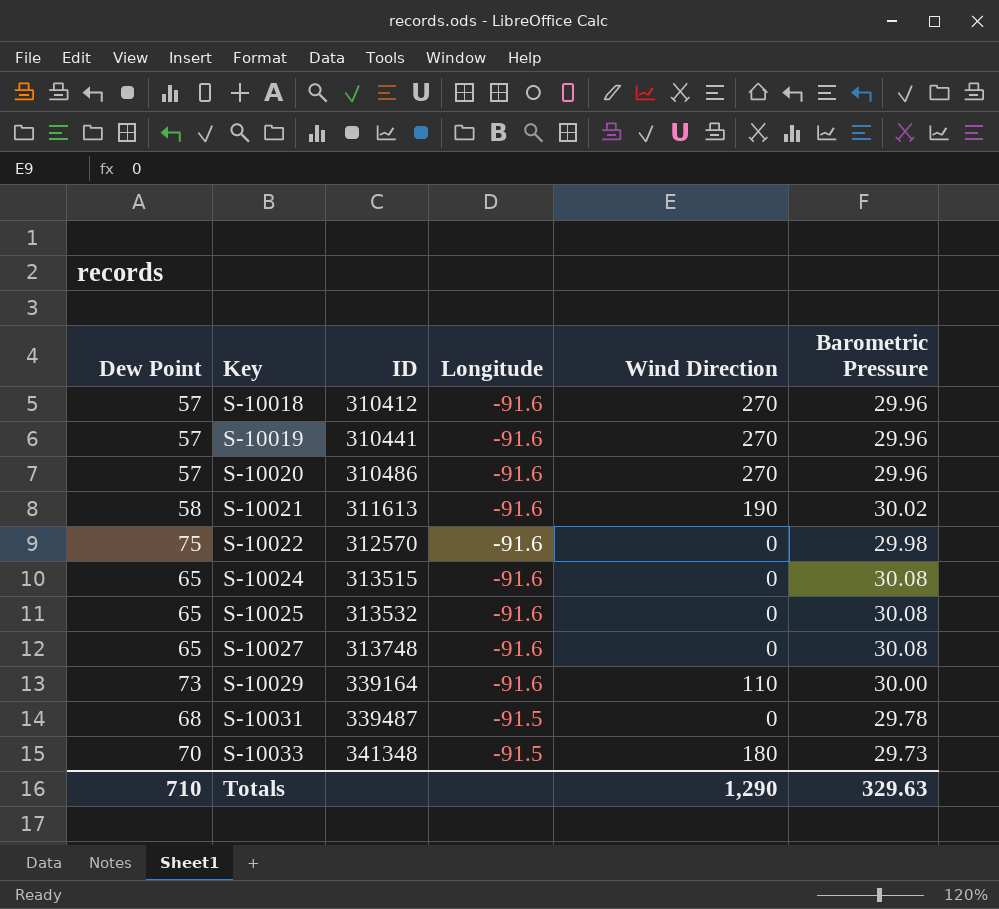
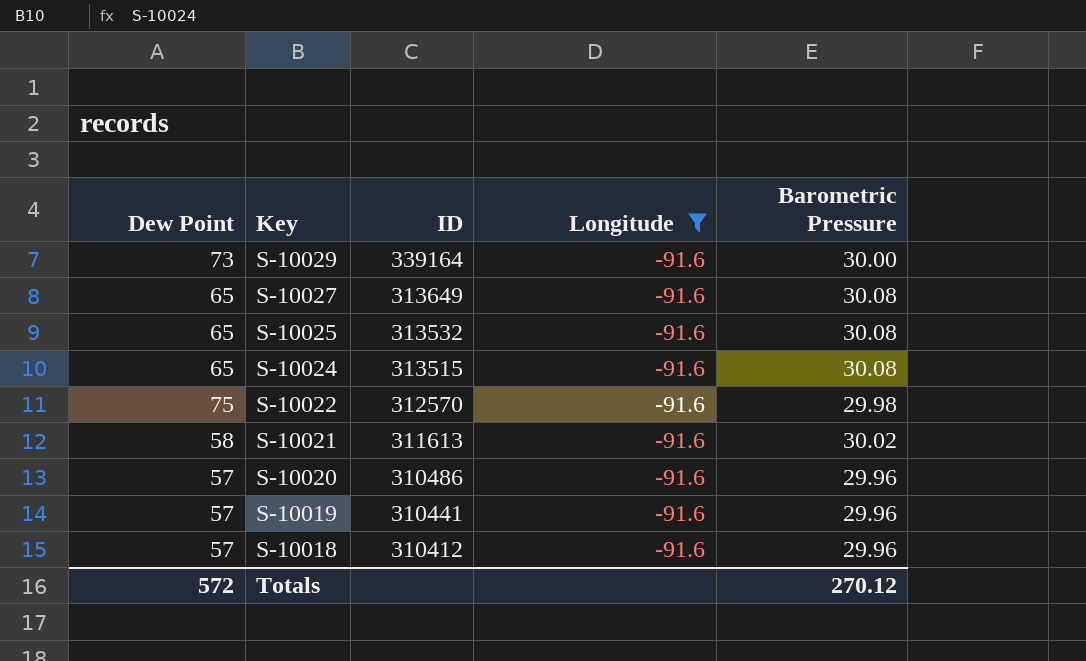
filter: none -> Longitude = -91.6
row order: Key ascending -> Key descending
column Wind Direction | position: 5 -> none
S-10027 | ID: 313748 -> 313649
Totals | Dew Point: 710 -> 572
Totals | Barometric Pressure: 329.63 -> 270.12

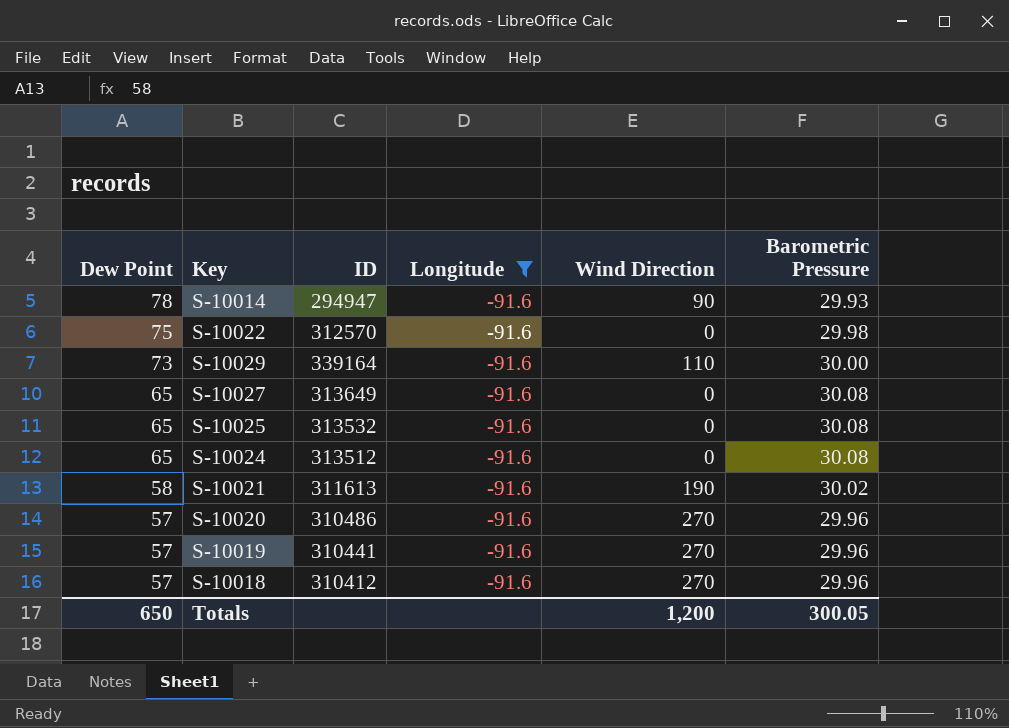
row order: Key descending -> Dew Point descending
column Wind Direction | position: none -> 5
row S-10014: none -> 78 | 294947 | -91.6 | 90 | 29.93
S-10024 | ID: 313515 -> 313512
Totals | Dew Point: 572 -> 650
Totals | Barometric Pressure: 270.12 -> 300.05

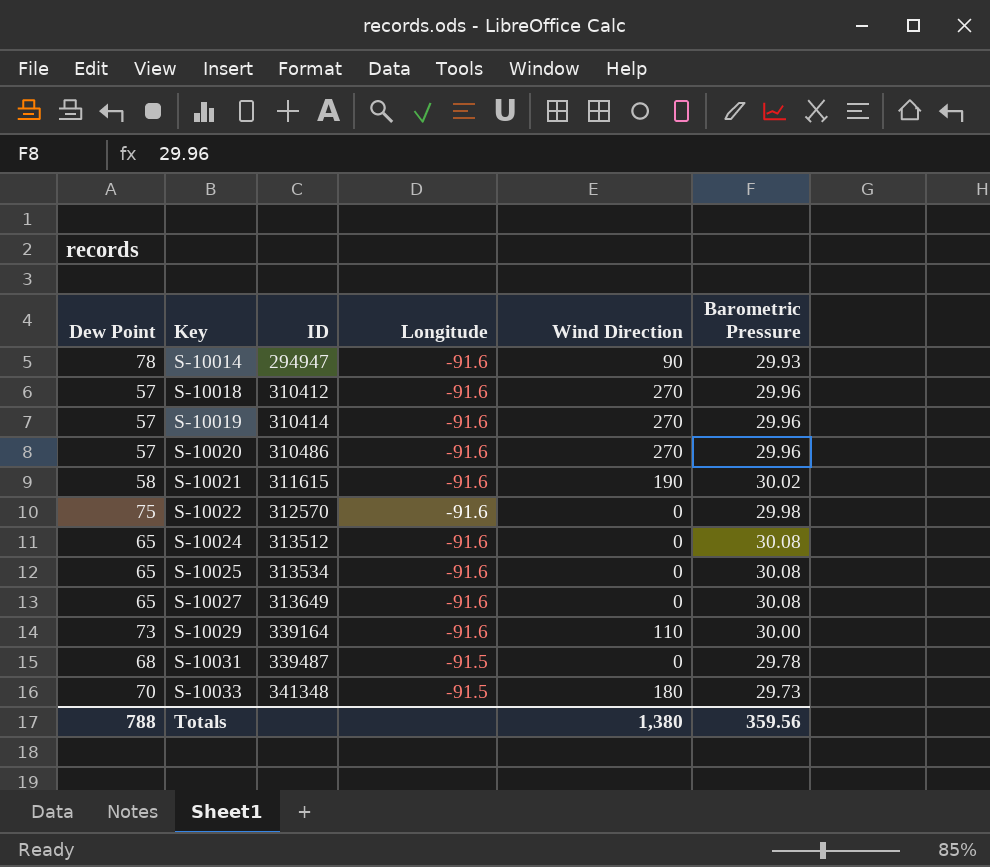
filter: Longitude = -91.6 -> none
row order: Dew Point descending -> Key ascending
S-10019 | ID: 310441 -> 310414
S-10021 | ID: 311613 -> 311615
S-10025 | ID: 313532 -> 313534
Totals | Dew Point: 650 -> 788
Totals | Wind Direction: 1,200 -> 1,380
Totals | Barometric Pressure: 300.05 -> 359.56

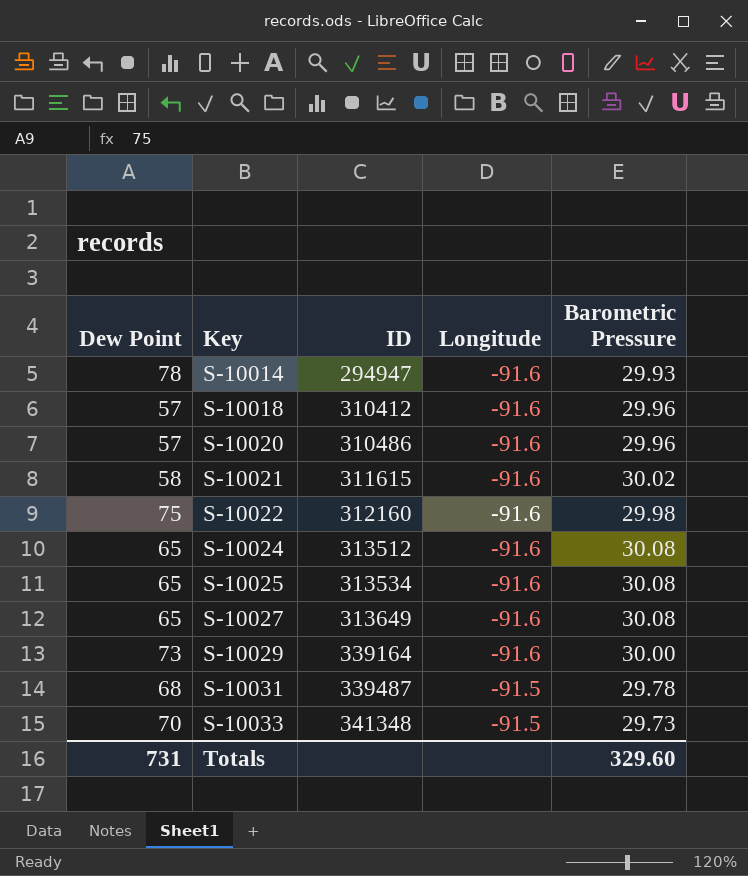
column Wind Direction | position: 5 -> none
row S-10019: 57 | 310414 | -91.6 | 270 | 29.96 -> none
S-10022 | ID: 312570 -> 312160
Totals | Dew Point: 788 -> 731
Totals | Barometric Pressure: 359.56 -> 329.60

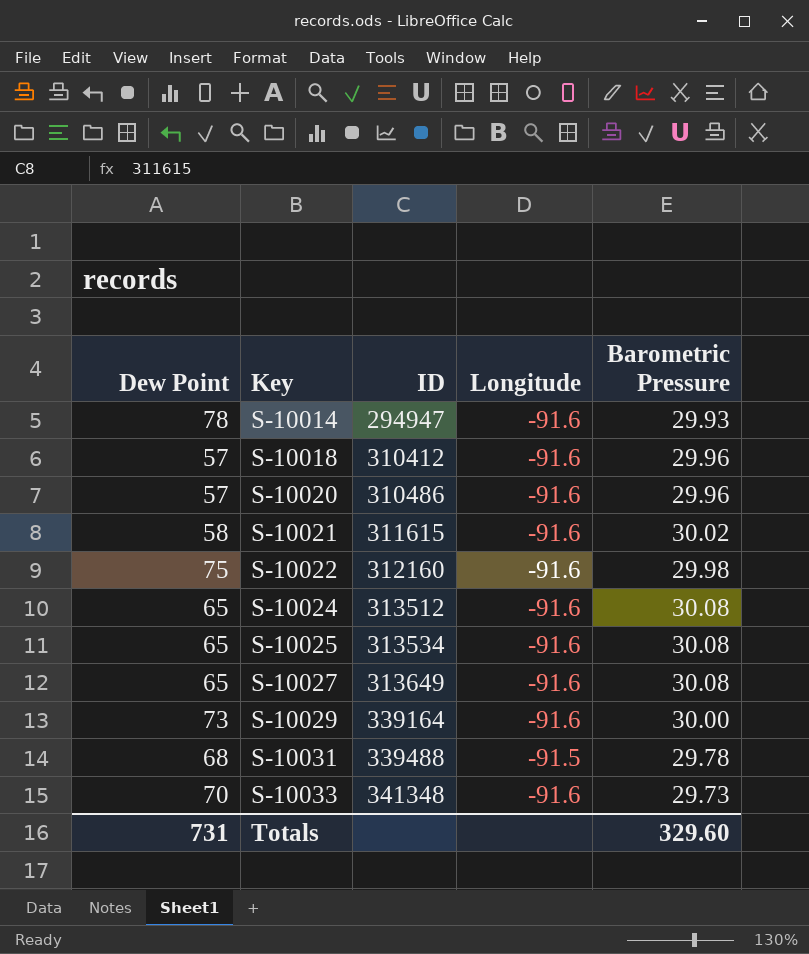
S-10031 | ID: 339487 -> 339488
S-10033 | Longitude: -91.5 -> -91.6

